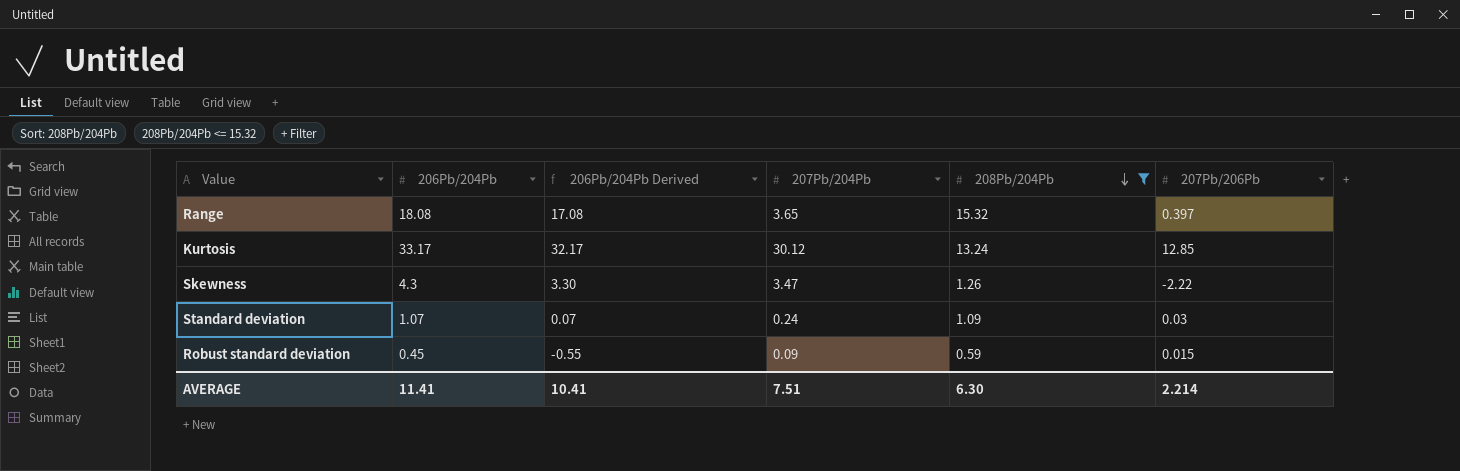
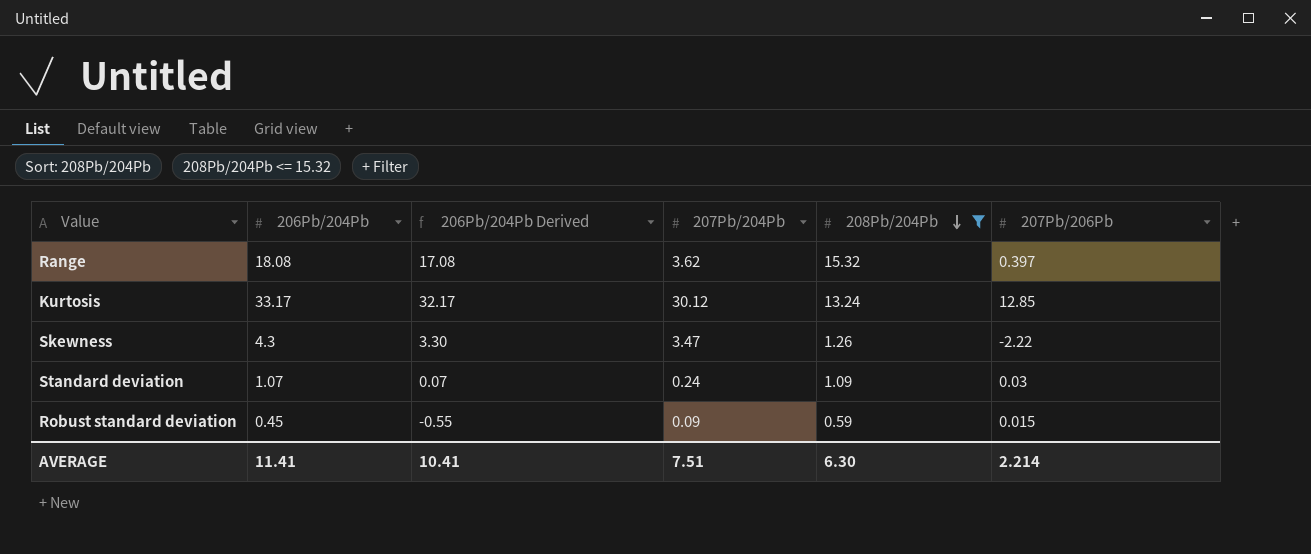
Range | 207Pb/204Pb: 3.65 -> 3.62

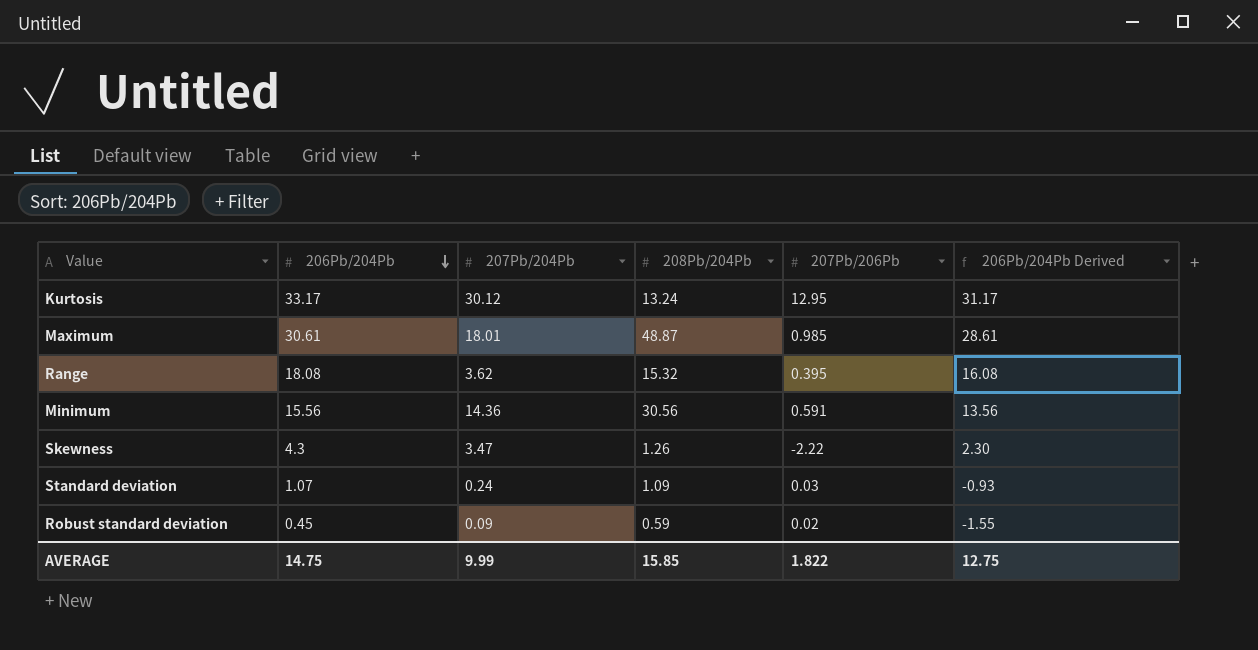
filter: 208Pb/204Pb <= 15.32 -> none
row order: 208Pb/204Pb descending -> 206Pb/204Pb descending
column 206Pb/204Pb Derived | formula: [206Pb/204Pb] - 1 -> [206Pb/204Pb] - 2
column 206Pb/204Pb Derived | position: 3 -> 6
Kurtosis | 207Pb/206Pb: 12.85 -> 12.95
Range | 207Pb/206Pb: 0.397 -> 0.395
Robust standard deviation | 207Pb/206Pb: 0.015 -> 0.02
AVERAGE | 206Pb/204Pb: 11.41 -> 14.75
AVERAGE | 207Pb/204Pb: 7.51 -> 9.99
AVERAGE | 208Pb/204Pb: 6.30 -> 15.85
AVERAGE | 207Pb/206Pb: 2.214 -> 1.822
AVERAGE | 206Pb/204Pb Derived: 10.41 -> 12.75

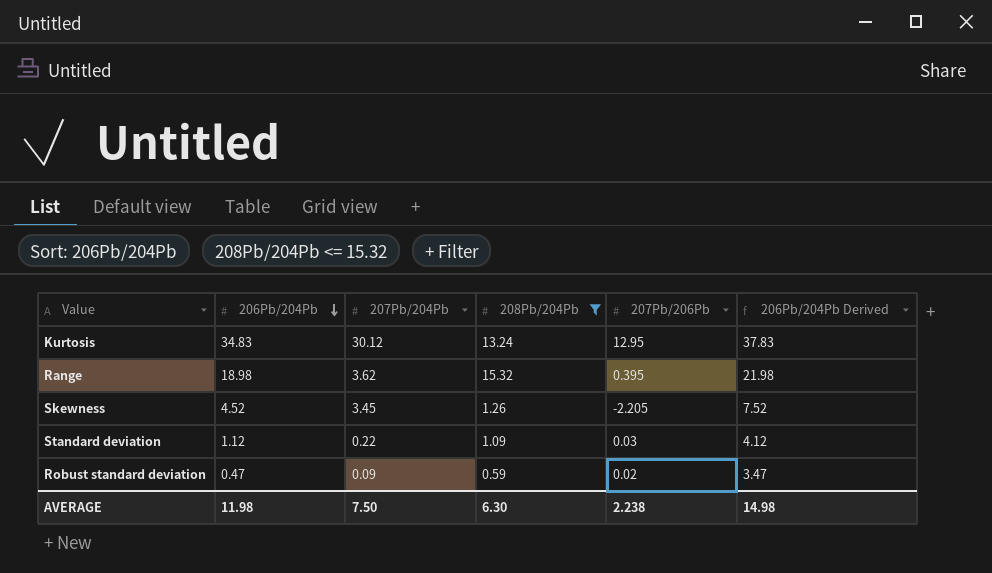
filter: none -> 208Pb/204Pb <= 15.32
column 206Pb/204Pb Derived | formula: [206Pb/204Pb] - 2 -> [206Pb/204Pb] + 3
Kurtosis | 206Pb/204Pb: 33.17 -> 34.83
Range | 206Pb/204Pb: 18.08 -> 18.98
Skewness | 206Pb/204Pb: 4.3 -> 4.52
Skewness | 207Pb/204Pb: 3.47 -> 3.45
Skewness | 207Pb/206Pb: -2.22 -> -2.205
Standard deviation | 206Pb/204Pb: 1.07 -> 1.12
Standard deviation | 207Pb/204Pb: 0.24 -> 0.22
Robust standard deviation | 206Pb/204Pb: 0.45 -> 0.47
AVERAGE | 206Pb/204Pb: 14.75 -> 11.98
AVERAGE | 207Pb/204Pb: 9.99 -> 7.50
AVERAGE | 208Pb/204Pb: 15.85 -> 6.30
AVERAGE | 207Pb/206Pb: 1.822 -> 2.238
AVERAGE | 206Pb/204Pb Derived: 12.75 -> 14.98

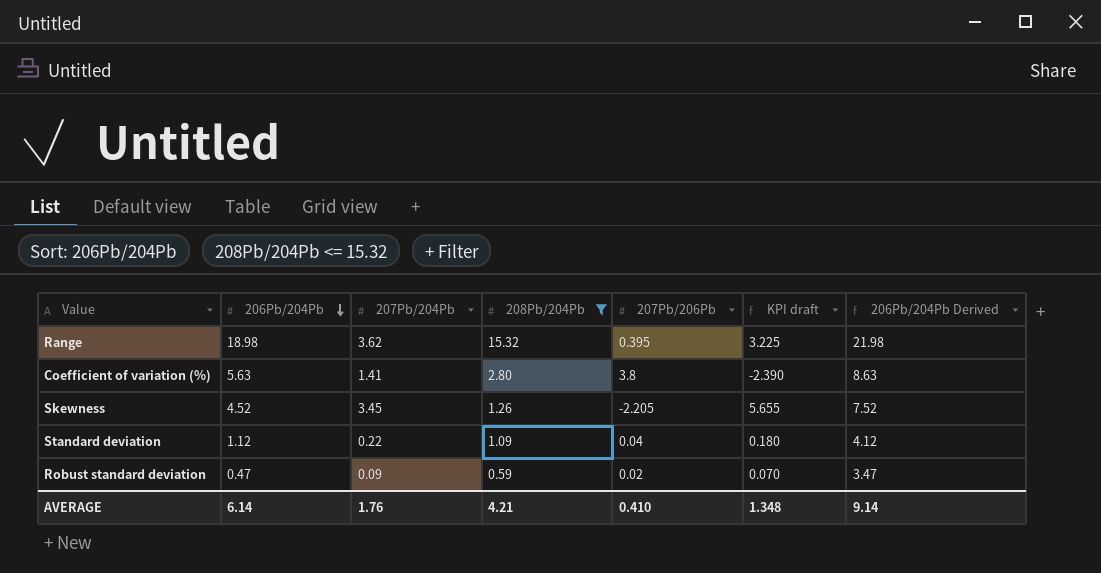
column KPI draft | formula: none -> [207Pb/204Pb] - [207Pb/206Pb]
row Kurtosis: 34.83 | 30.12 | 13.24 | 12.95 | 37.83 -> none
row Coefficient of variation (%): none -> 5.63 | 1.41 | 2.80 | 3.8 | -2.390 | 8.63
Standard deviation | 207Pb/206Pb: 0.03 -> 0.04
AVERAGE | 206Pb/204Pb: 11.98 -> 6.14
AVERAGE | 207Pb/204Pb: 7.50 -> 1.76
AVERAGE | 208Pb/204Pb: 6.30 -> 4.21
AVERAGE | 207Pb/206Pb: 2.238 -> 0.410
AVERAGE | 206Pb/204Pb Derived: 14.98 -> 9.14

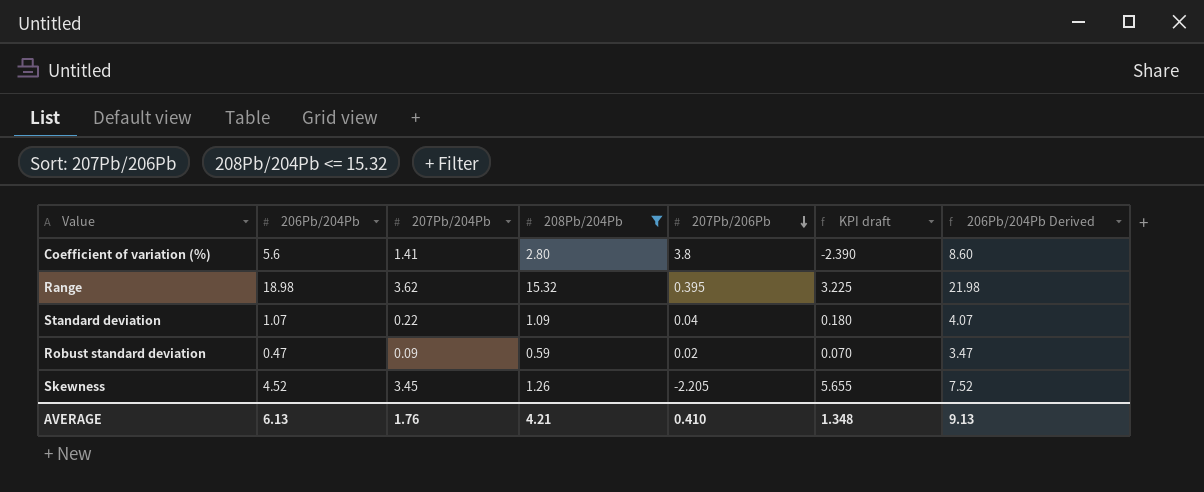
row order: 206Pb/204Pb descending -> 207Pb/206Pb descending
Coefficient of variation (%) | 206Pb/204Pb: 5.63 -> 5.6
Coefficient of variation (%) | 206Pb/204Pb Derived: 8.63 -> 8.60
Standard deviation | 206Pb/204Pb: 1.12 -> 1.07
Standard deviation | 206Pb/204Pb Derived: 4.12 -> 4.07
AVERAGE | 206Pb/204Pb: 6.14 -> 6.13
AVERAGE | 206Pb/204Pb Derived: 9.14 -> 9.13

